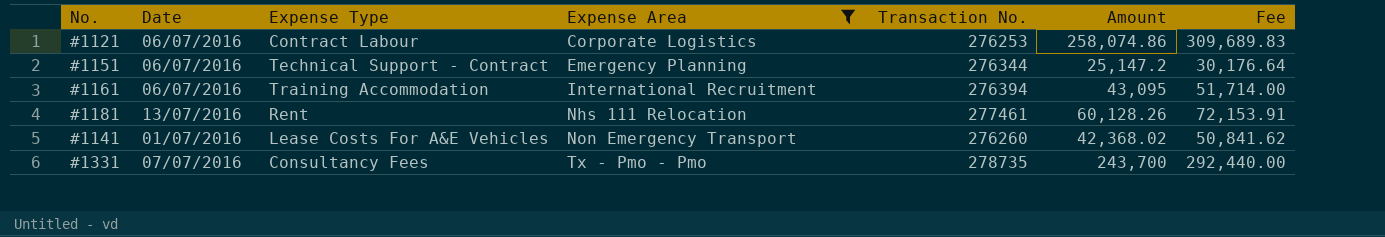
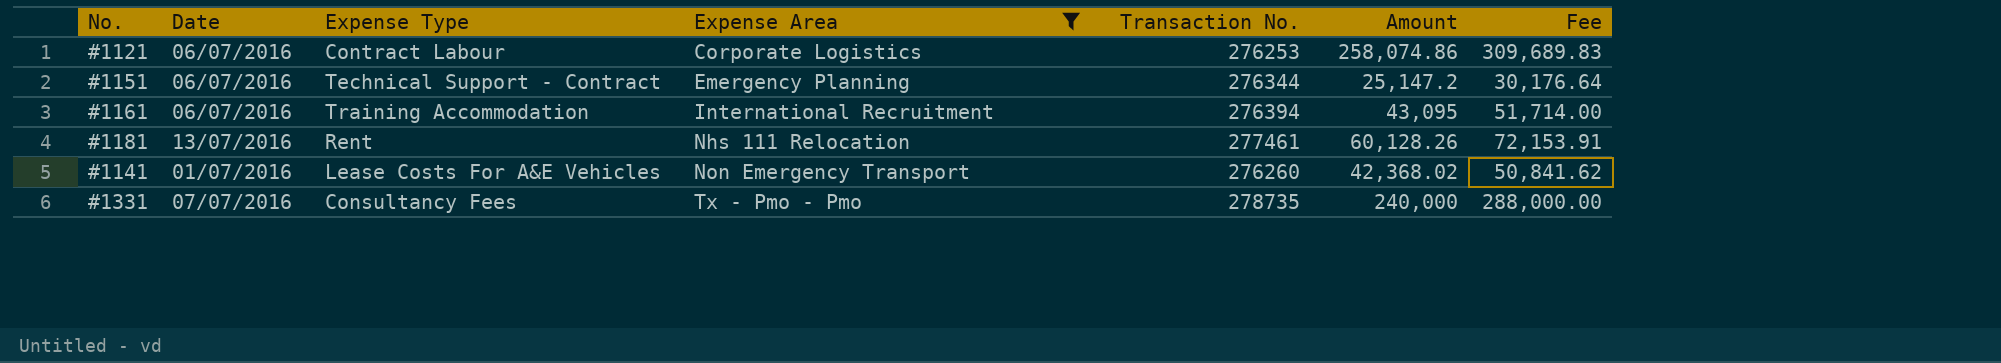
#1331 | Amount: 243,700 -> 240,000
#1331 | Fee: 292,440.00 -> 288,000.00

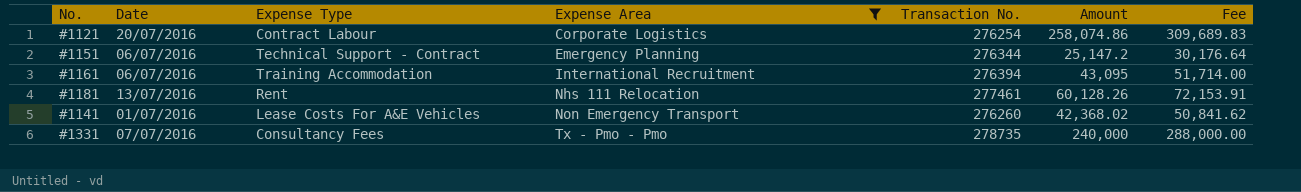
#1121 | Date: 06/07/2016 -> 20/07/2016
#1121 | Transaction No.: 276253 -> 276254

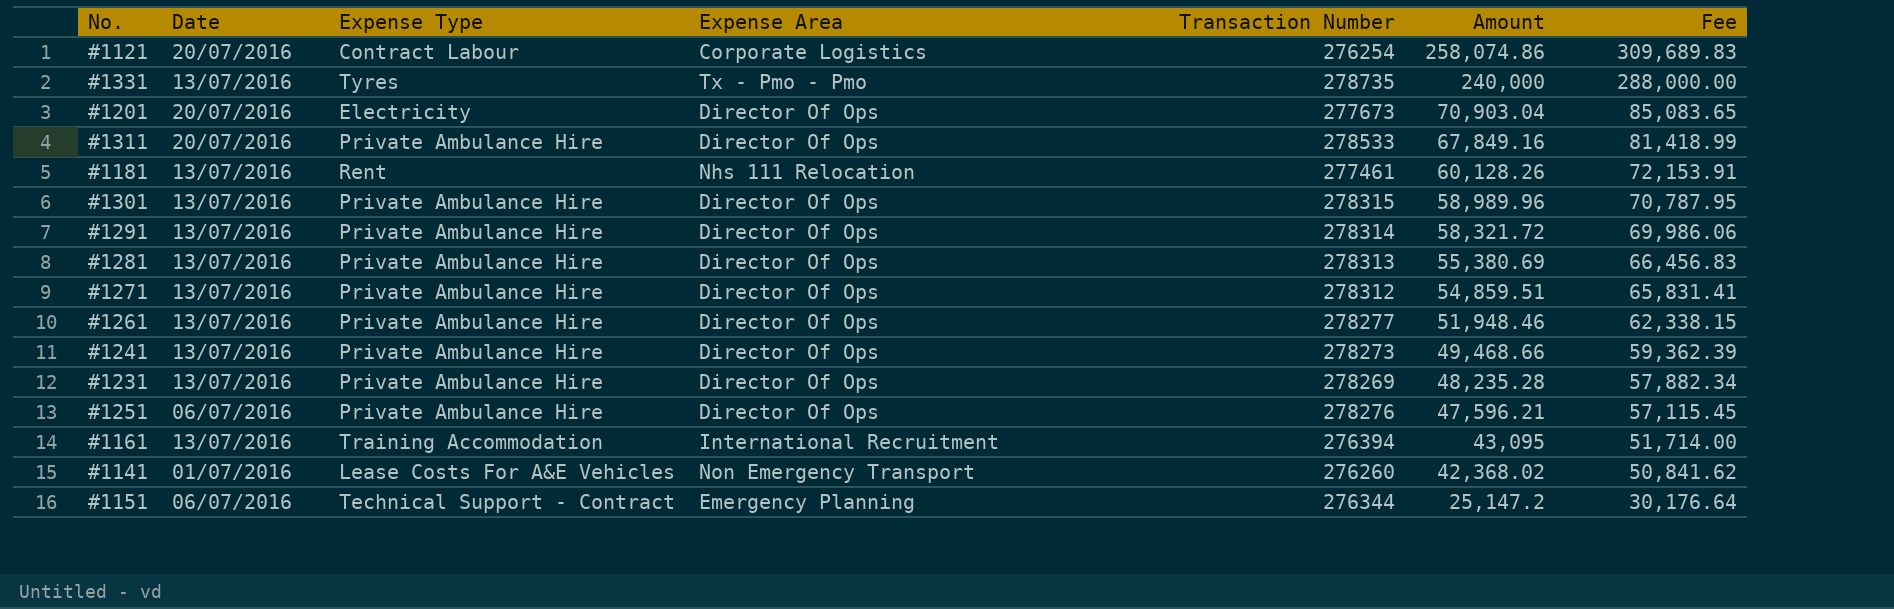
filter: Expense Area != Director Of Ops -> none
row order: Expense Area ascending -> Amount descending
column name: Transaction No. -> Transaction Number
#1331 | Date: 07/07/2016 -> 13/07/2016
#1331 | Expense Type: Consultancy Fees -> Tyres
#1161 | Date: 06/07/2016 -> 13/07/2016

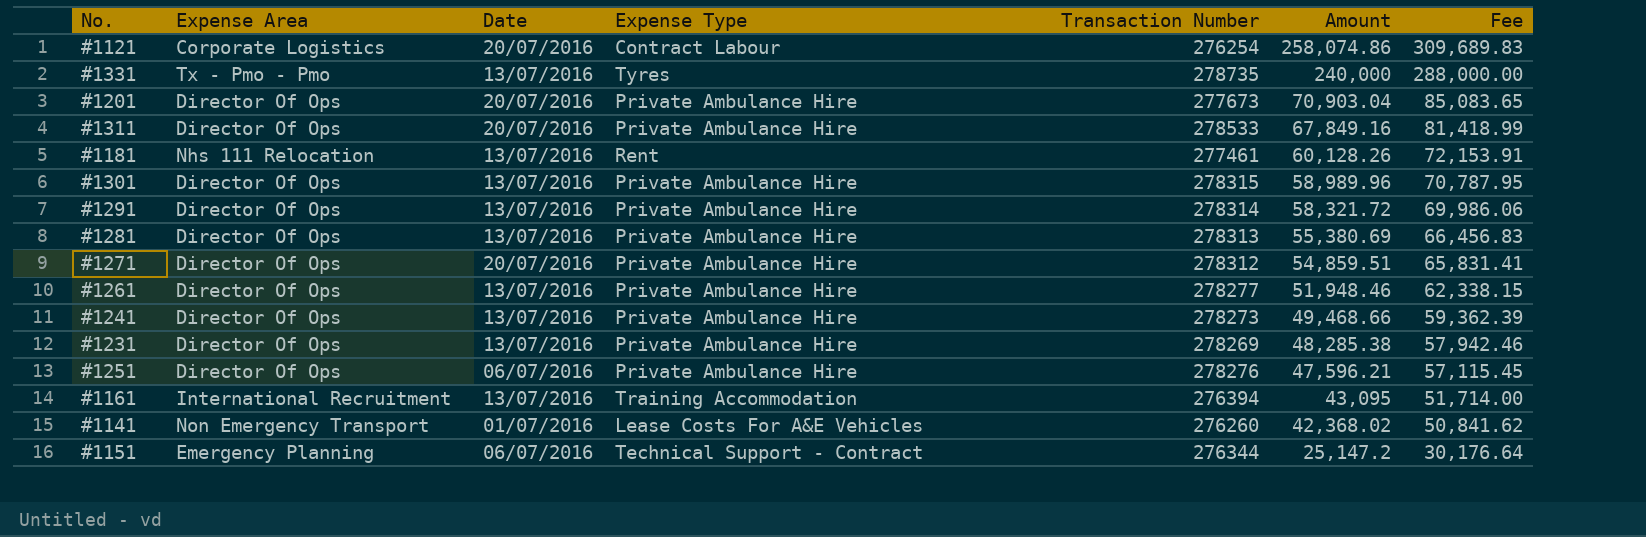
column Expense Area | position: 4 -> 2
#1201 | Expense Type: Electricity -> Private Ambulance Hire
#1271 | Date: 13/07/2016 -> 20/07/2016
#1231 | Amount: 48,235.28 -> 48,285.38
#1231 | Fee: 57,882.34 -> 57,942.46

